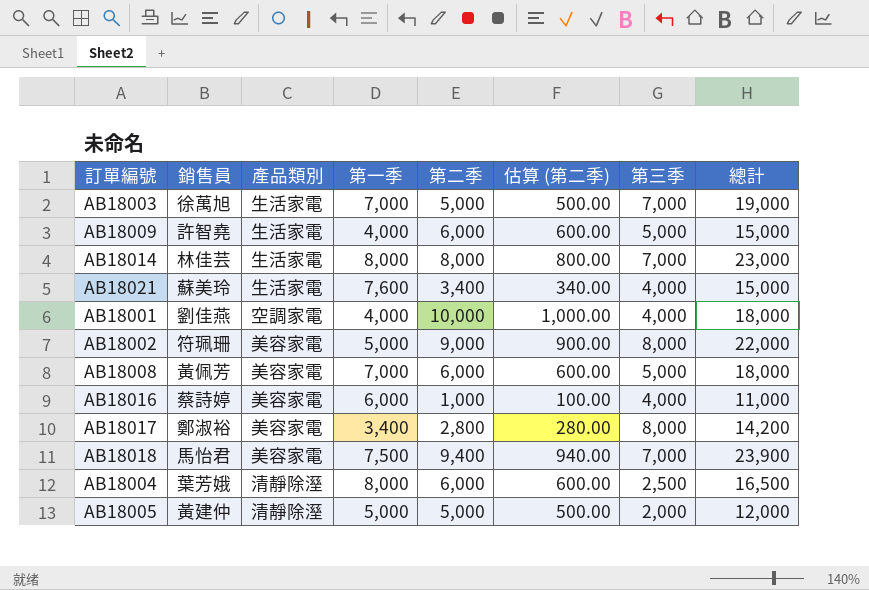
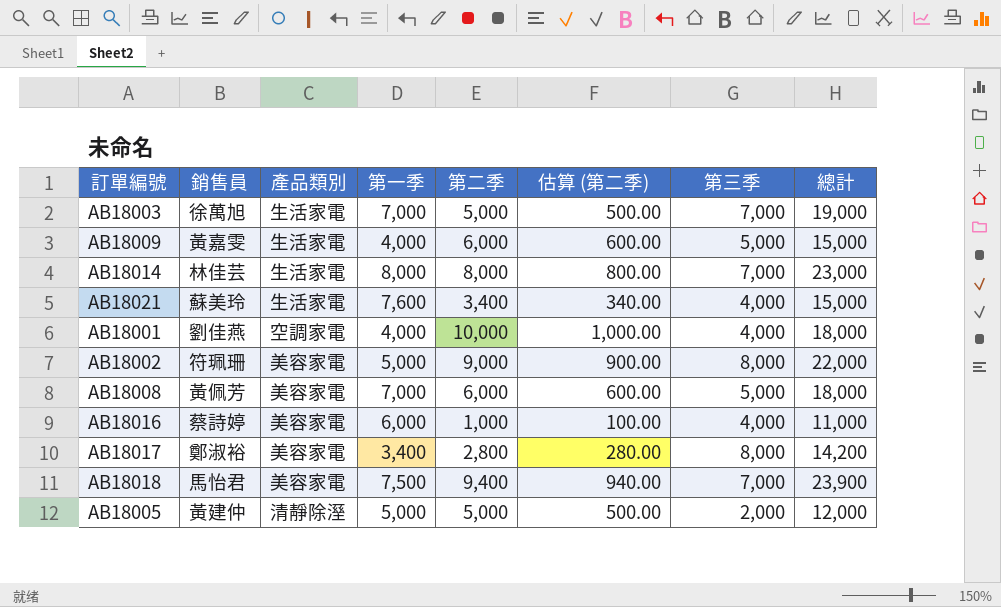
row AB18004: 葉芳娥 | 清靜除溼 | 8,000 | 6,000 | 600.00 | 2,500 | 16,500 -> none
AB18009 | 銷售員: 許智堯 -> 黃嘉雯

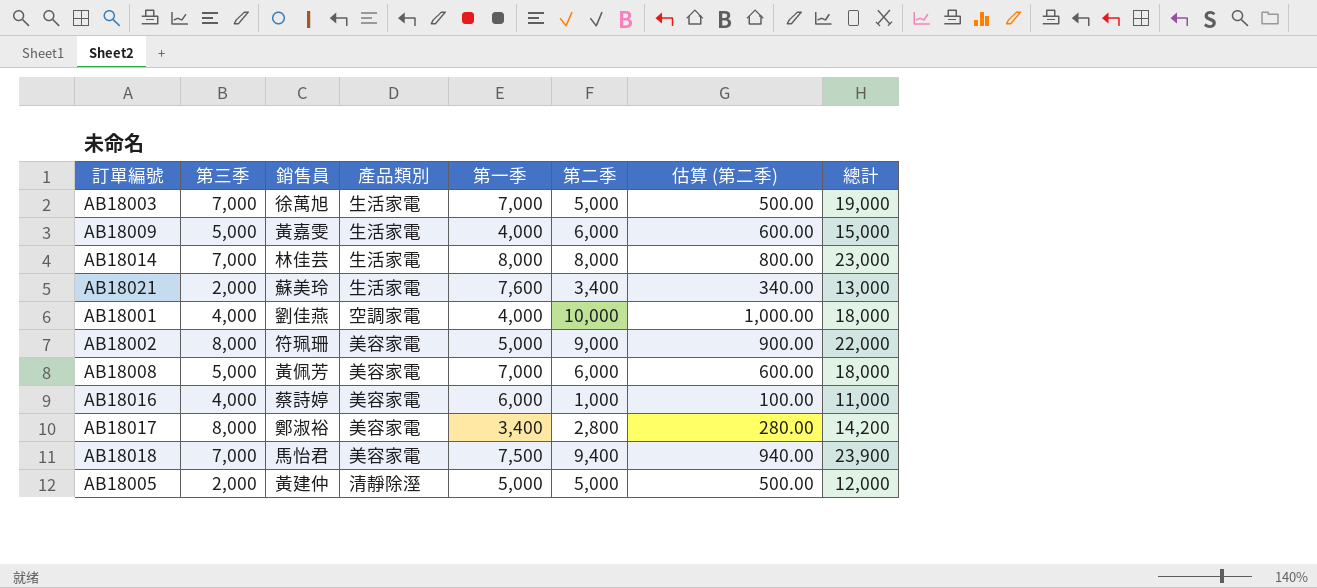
column 第三季 | position: 7 -> 2
AB18021 | 第三季: 4,000 -> 2,000
AB18021 | 總計: 15,000 -> 13,000

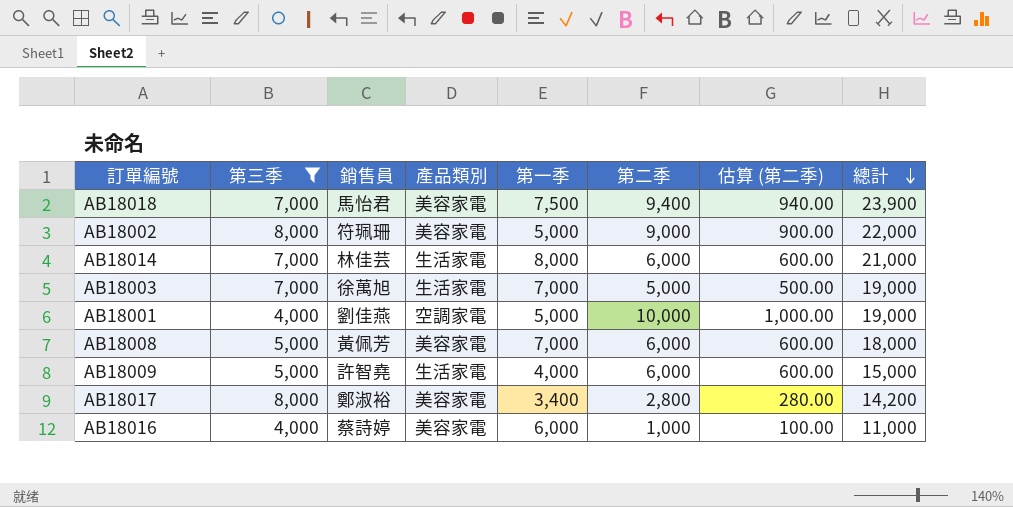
filter: none -> 第三季 != 2,000
row order: none -> 總計 descending
AB18014 | 第二季: 8,000 -> 6,000
AB18014 | 估算 (第二季): 800.00 -> 600.00
AB18014 | 總計: 23,000 -> 21,000
AB18001 | 第一季: 4,000 -> 5,000
AB18001 | 總計: 18,000 -> 19,000
AB18009 | 銷售員: 黃嘉雯 -> 許智堯

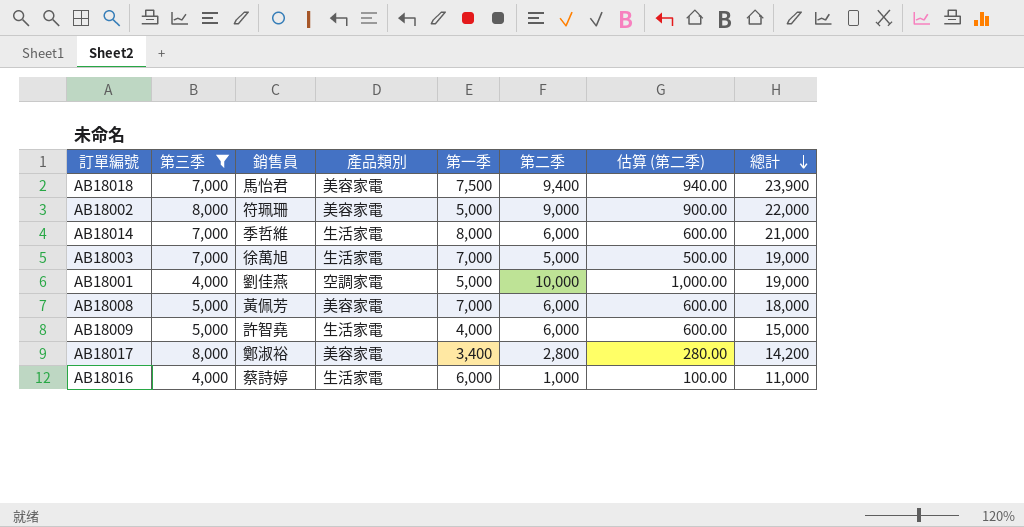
AB18014 | 銷售員: 林佳芸 -> 季哲維
AB18016 | 產品類別: 美容家電 -> 生活家電

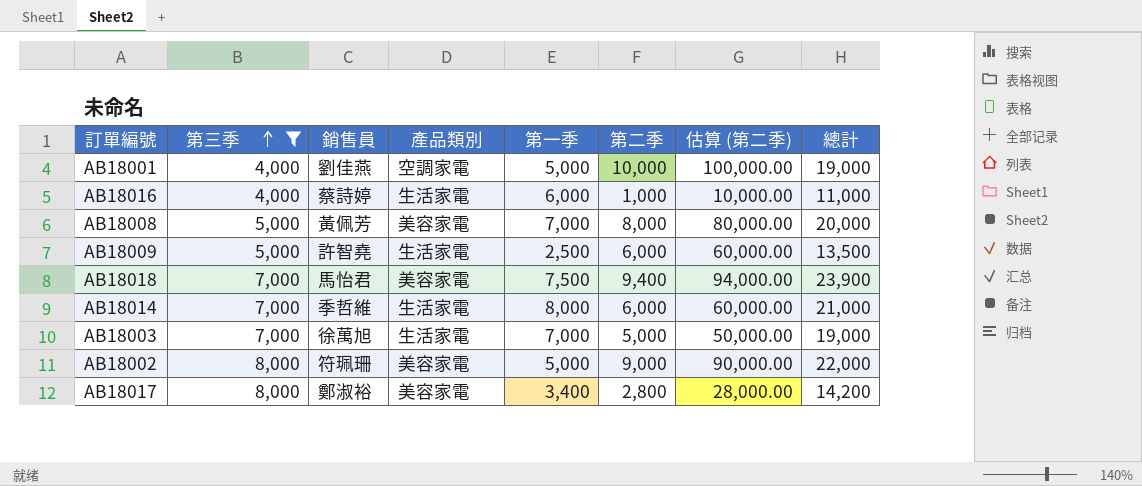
row order: 總計 descending -> 第三季 ascending
column 估算 (第二季) | formula: [第二季] * 0.1 -> [第二季] * 10
AB18008 | 第二季: 6,000 -> 8,000
AB18008 | 總計: 18,000 -> 20,000
AB18009 | 第一季: 4,000 -> 2,500
AB18009 | 總計: 15,000 -> 13,500

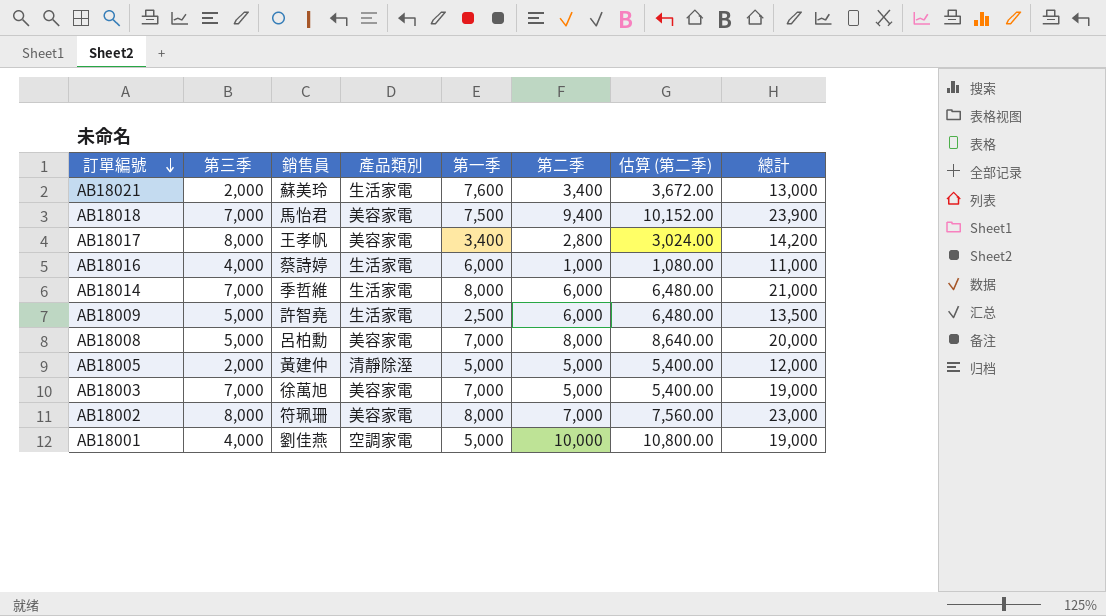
filter: 第三季 != 2,000 -> none
row order: 第三季 ascending -> 訂單編號 descending
column 估算 (第二季) | formula: [第二季] * 10 -> [第二季] * 1.08
AB18017 | 銷售員: 鄭淑裕 -> 王孝帆
AB18008 | 銷售員: 黃佩芳 -> 呂柏勳
AB18003 | 產品類別: 生活家電 -> 美容家電
AB18002 | 第一季: 5,000 -> 8,000
AB18002 | 第二季: 9,000 -> 7,000
AB18002 | 總計: 22,000 -> 23,000

